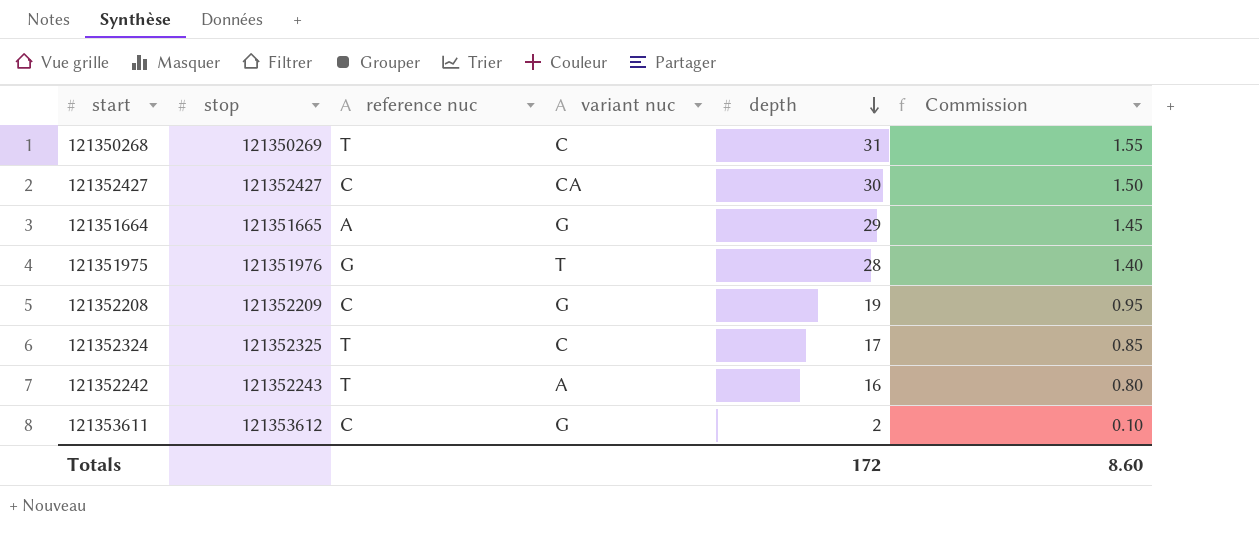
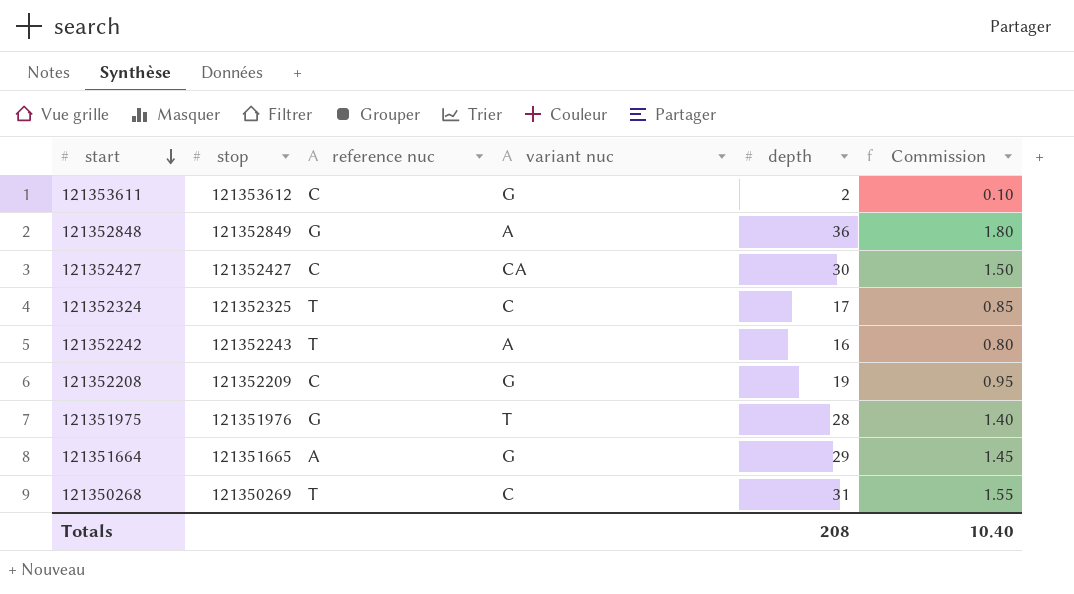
row order: depth descending -> start descending
row 121352848: none -> 121352849 | G | A | 36 | 1.80
Totals | depth: 172 -> 208
Totals | Commission: 8.60 -> 10.40

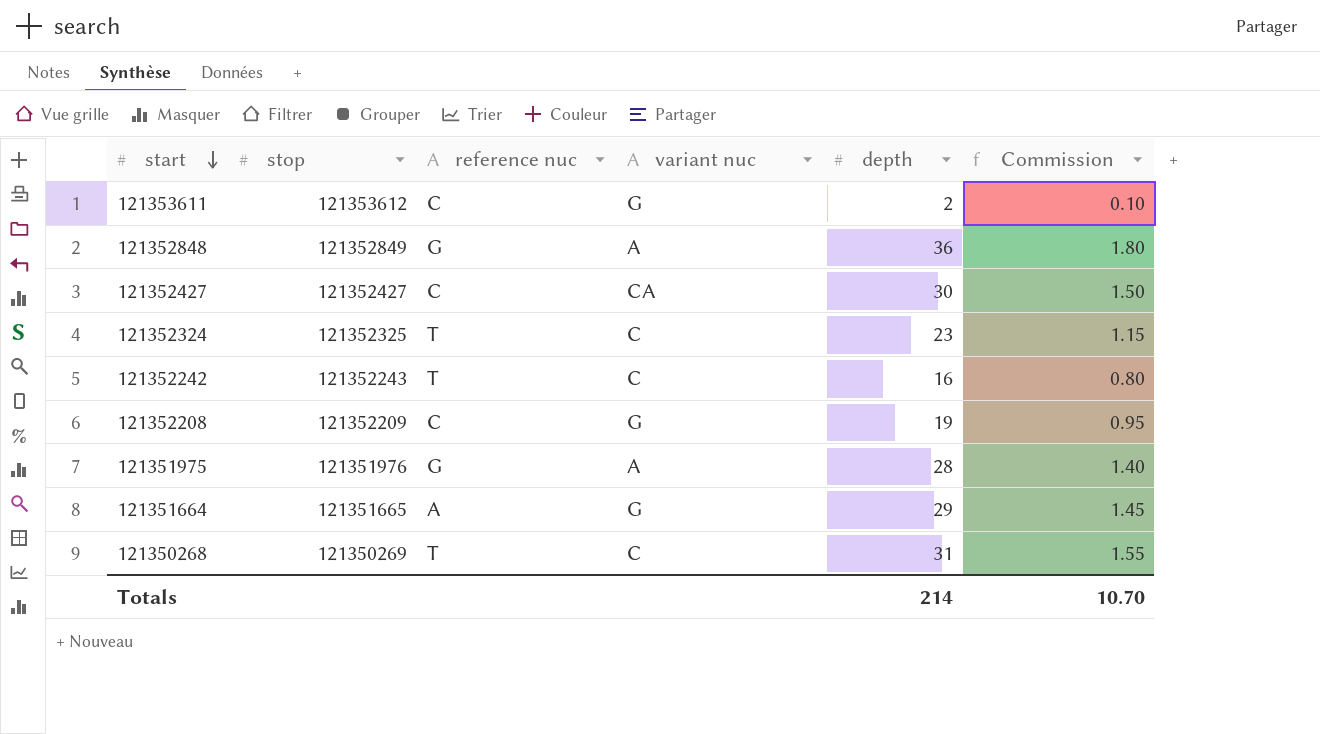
121352324 | depth: 17 -> 23
121352324 | Commission: 0.85 -> 1.15
121352242 | variant nuc: A -> C
121351975 | variant nuc: T -> A
Totals | depth: 208 -> 214
Totals | Commission: 10.40 -> 10.70

